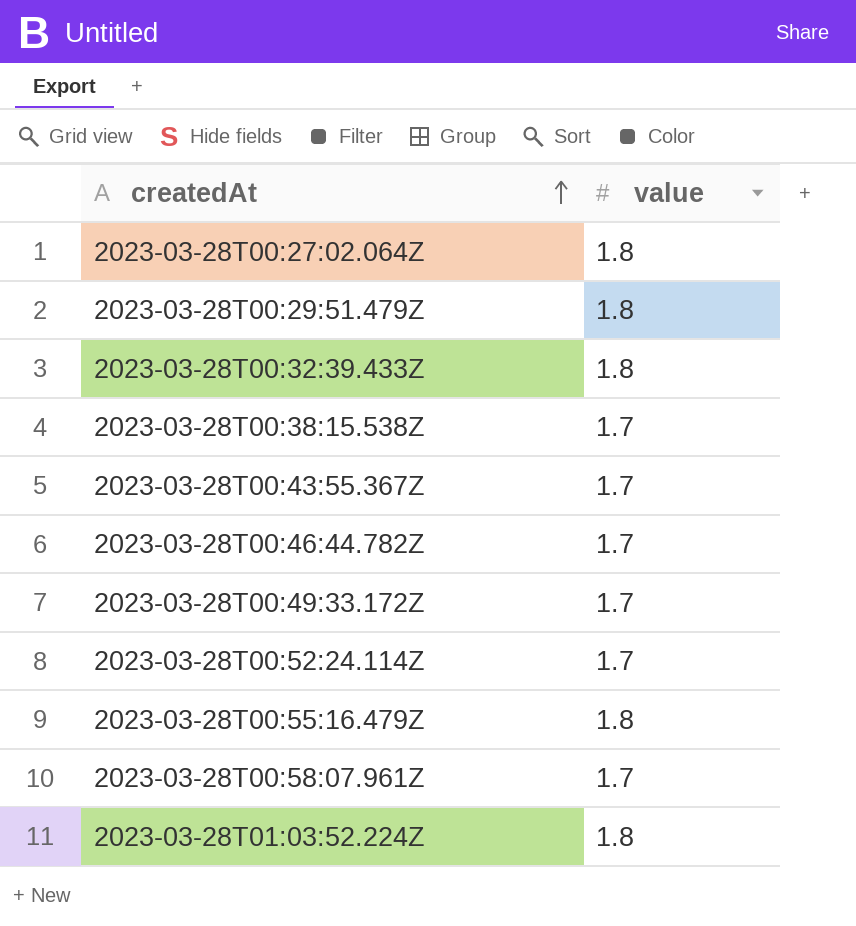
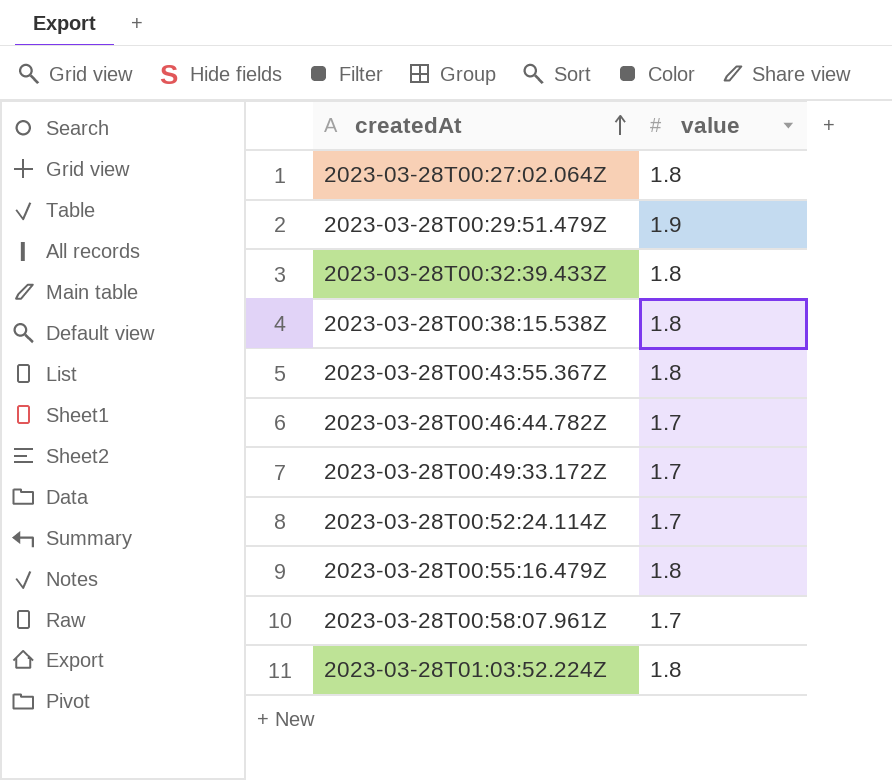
2023-03-28T00:29:51.479Z | value: 1.8 -> 1.9
2023-03-28T00:38:15.538Z | value: 1.7 -> 1.8
2023-03-28T00:43:55.367Z | value: 1.7 -> 1.8

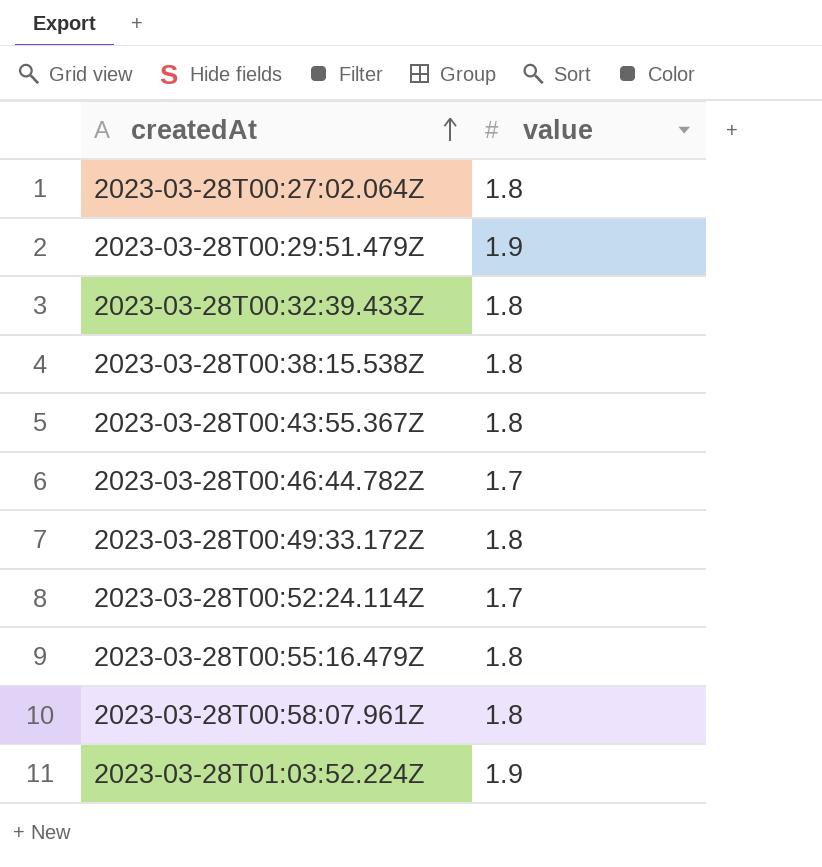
2023-03-28T00:49:33.172Z | value: 1.7 -> 1.8
2023-03-28T00:58:07.961Z | value: 1.7 -> 1.8
2023-03-28T01:03:52.224Z | value: 1.8 -> 1.9

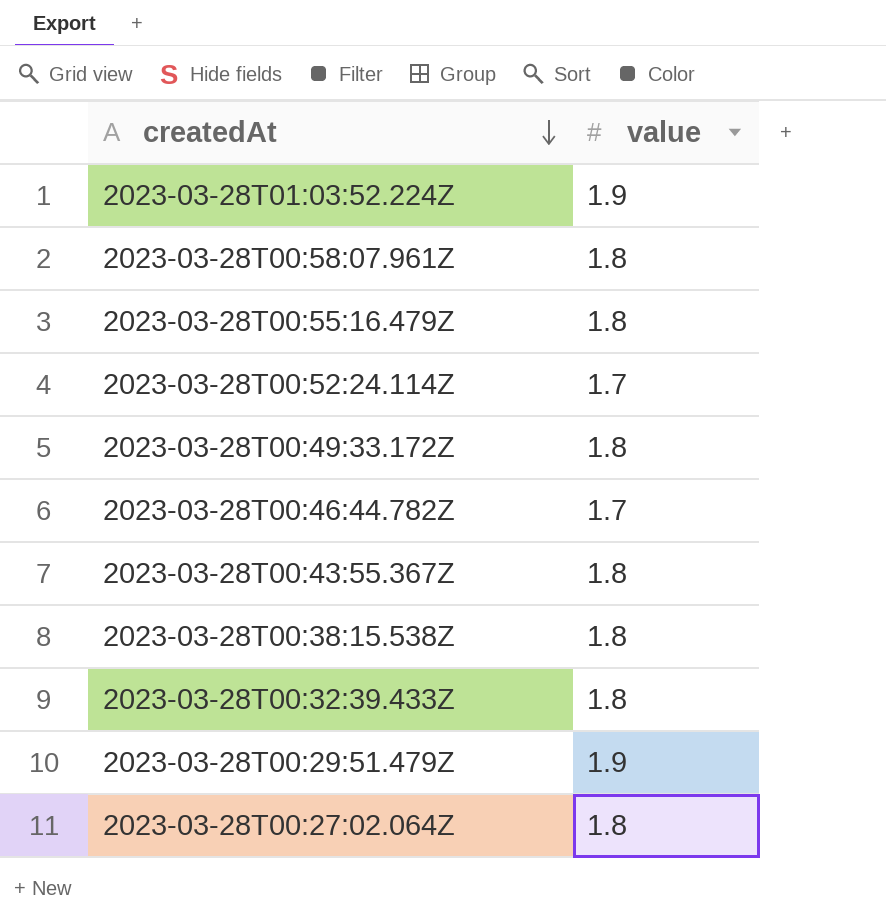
row order: createdAt ascending -> createdAt descending

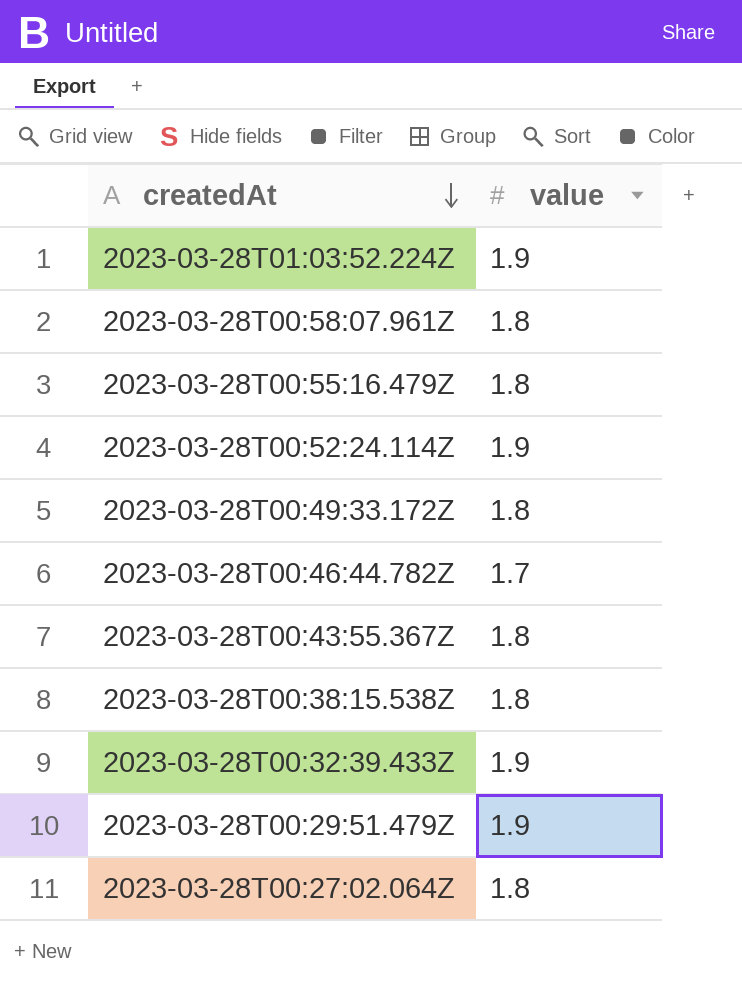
2023-03-28T00:52:24.114Z | value: 1.7 -> 1.9
2023-03-28T00:32:39.433Z | value: 1.8 -> 1.9

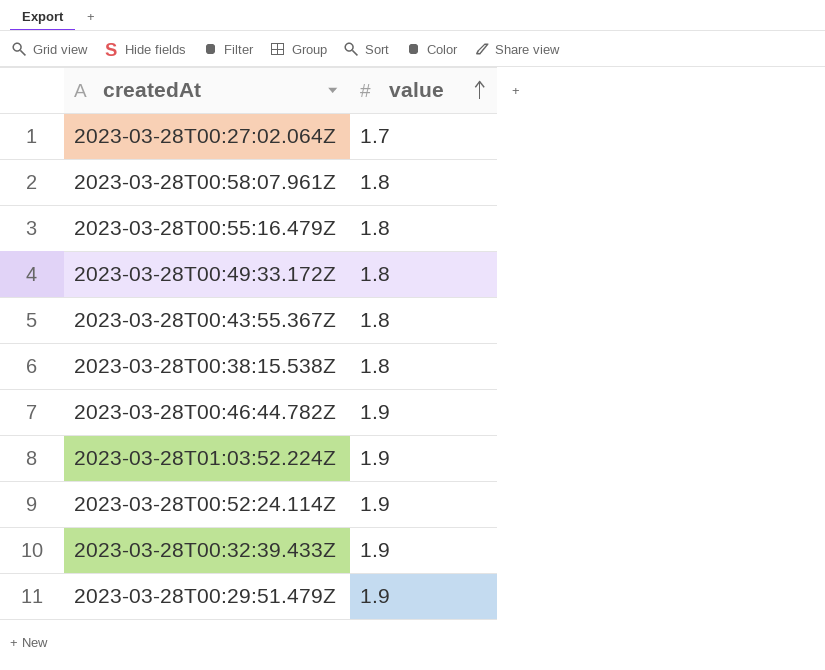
row order: createdAt descending -> value ascending
2023-03-28T00:27:02.064Z | value: 1.8 -> 1.7
2023-03-28T00:46:44.782Z | value: 1.7 -> 1.9

